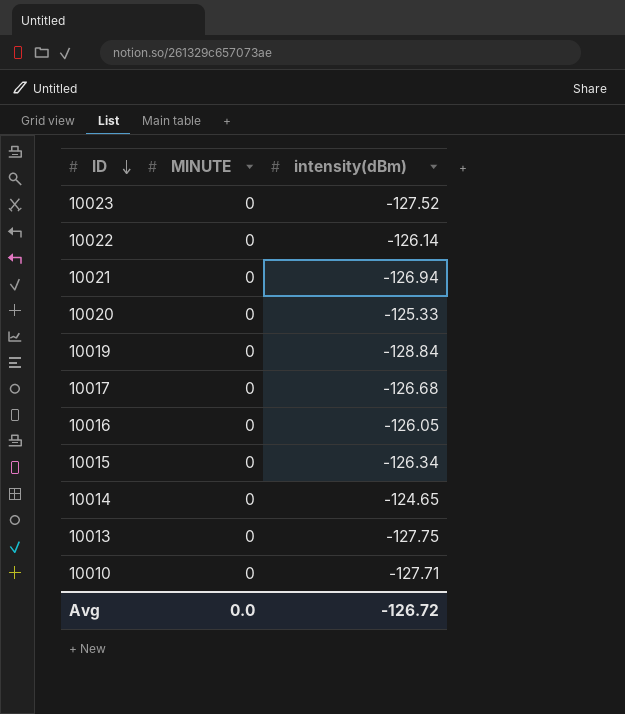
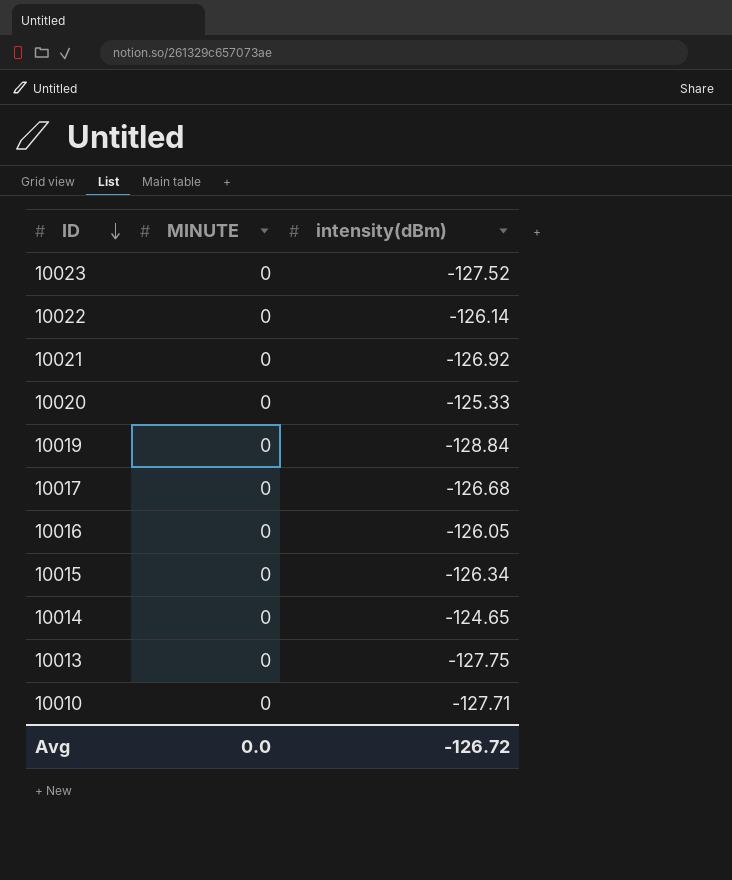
10021 | intensity(dBm): -126.94 -> -126.92

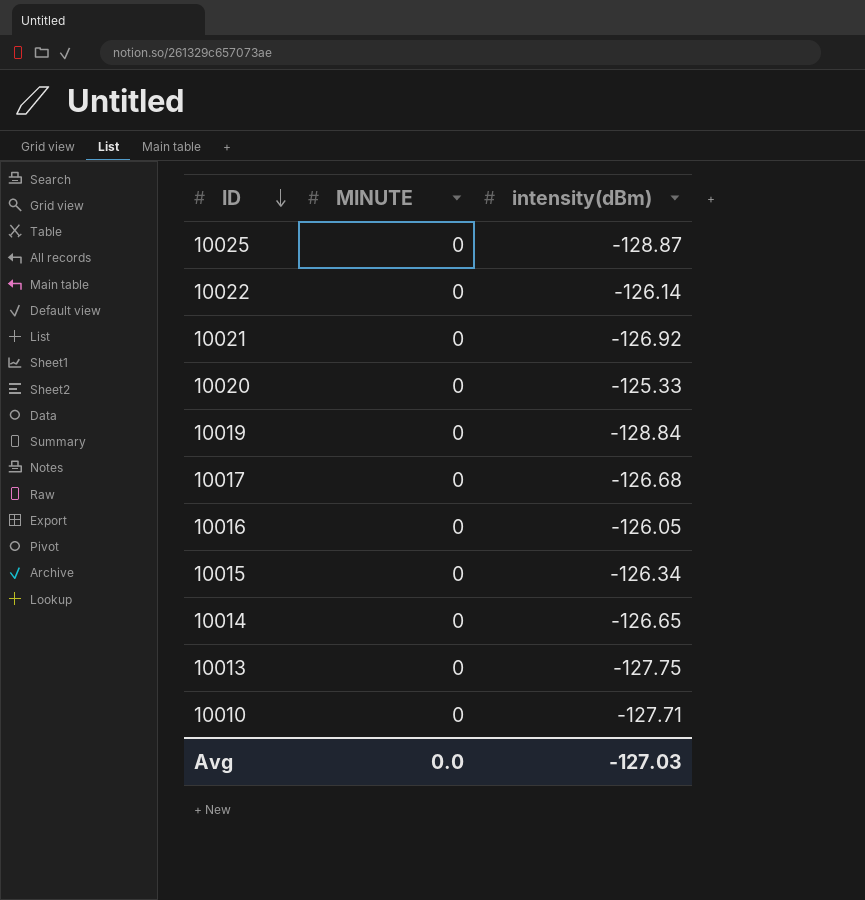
row 10023: 0 | -127.52 -> none
row 10025: none -> 0 | -128.87
10014 | intensity(dBm): -124.65 -> -126.65
Avg | intensity(dBm): -126.72 -> -127.03

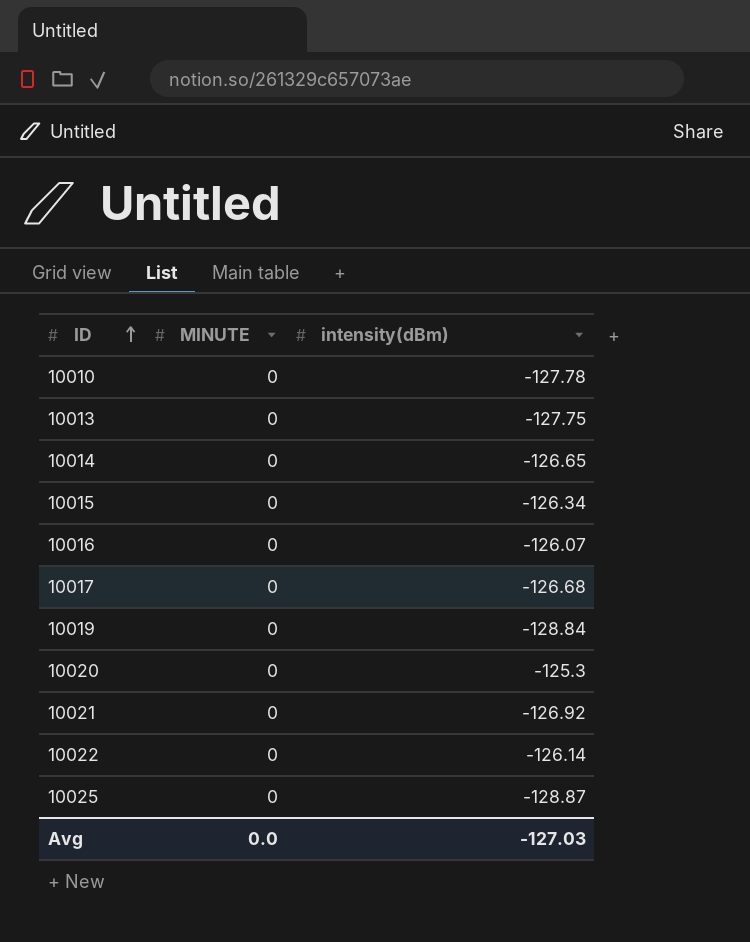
row order: ID descending -> ID ascending
10010 | intensity(dBm): -127.71 -> -127.78
10016 | intensity(dBm): -126.05 -> -126.07
10020 | intensity(dBm): -125.33 -> -125.3

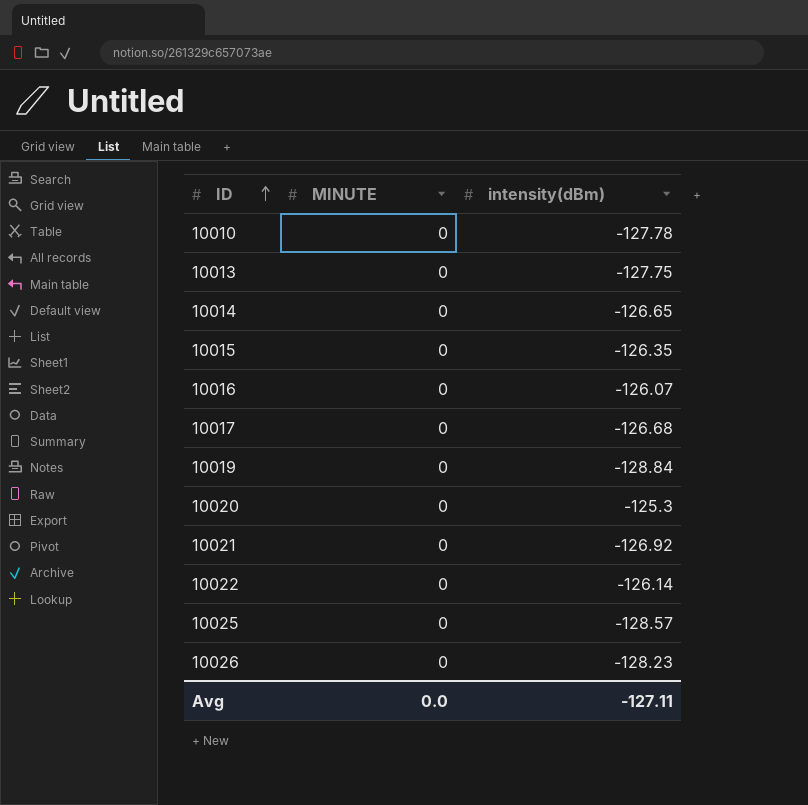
10015 | intensity(dBm): -126.34 -> -126.35
10025 | intensity(dBm): -128.87 -> -128.57
row 10026: none -> 0 | -128.23
Avg | intensity(dBm): -127.03 -> -127.11

